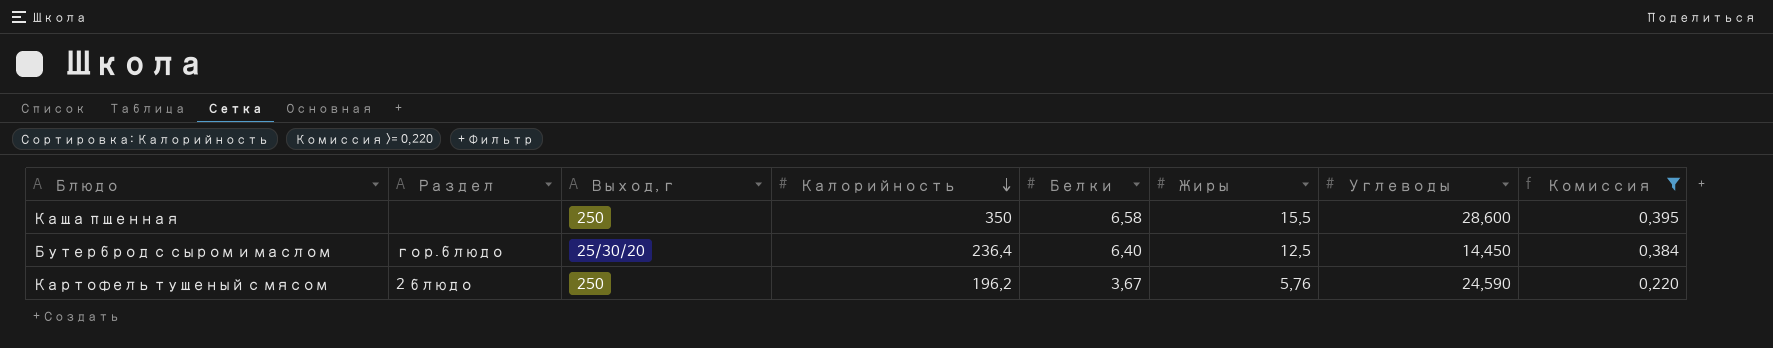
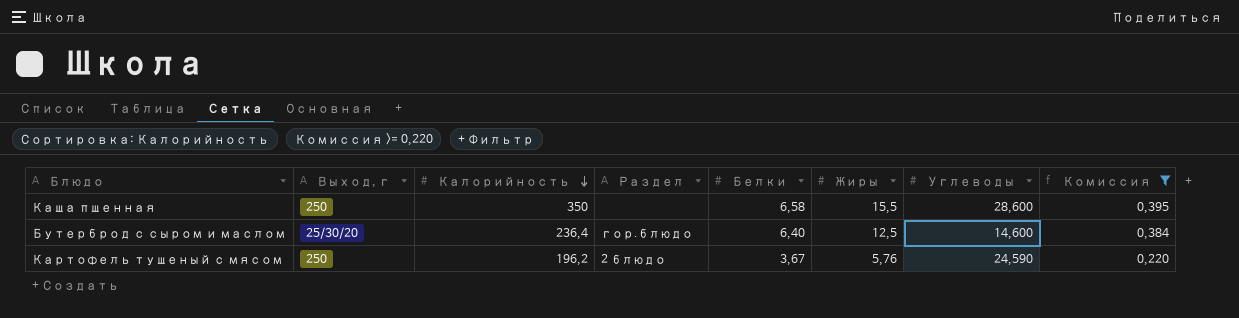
column Раздел | position: 2 -> 4
Бутерброд с сыром и маслом | Углеводы: 14,450 -> 14,600

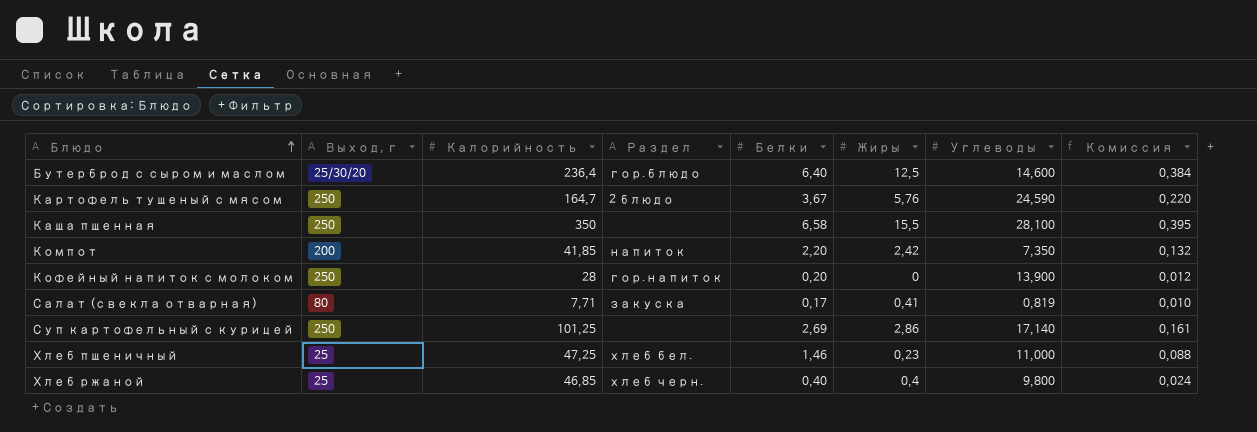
filter: Комиссия >= 0,220 -> none
row order: Калорийность descending -> Блюдо ascending
Картофель тушеный с мясом | Калорийность: 196,2 -> 164,7
Каша пшенная | Углеводы: 28,600 -> 28,100

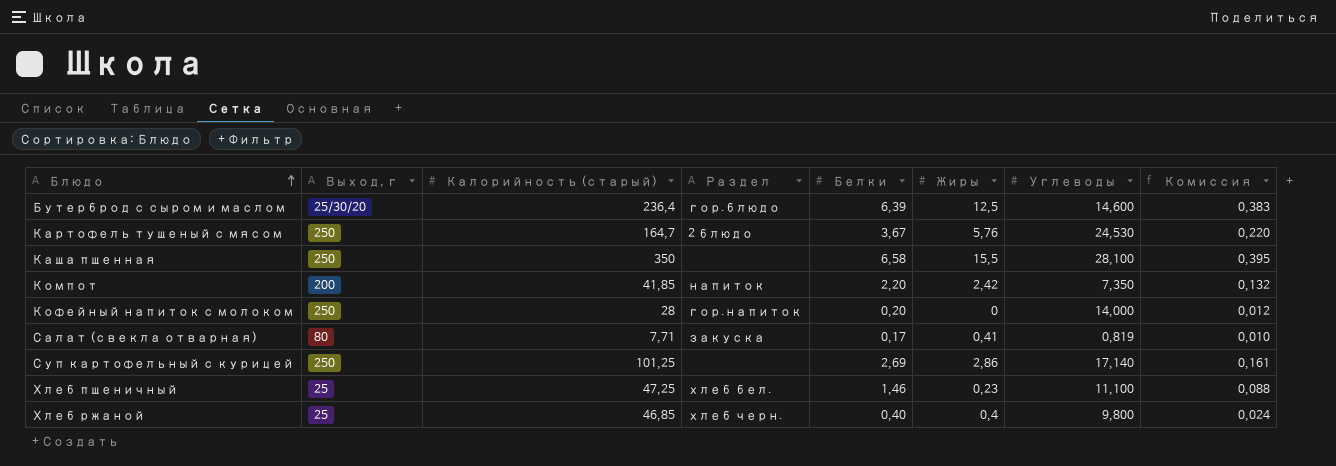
column name: Калорийность -> Калорийность (старый)
Бутерброд с сыром и маслом | Белки: 6,40 -> 6,39
Бутерброд с сыром и маслом | Комиссия: 0,384 -> 0,383
Картофель тушеный с мясом | Углеводы: 24,590 -> 24,530
Кофейный напиток с молоком | Углеводы: 13,900 -> 14,000
Хлеб пшеничный | Углеводы: 11,000 -> 11,100

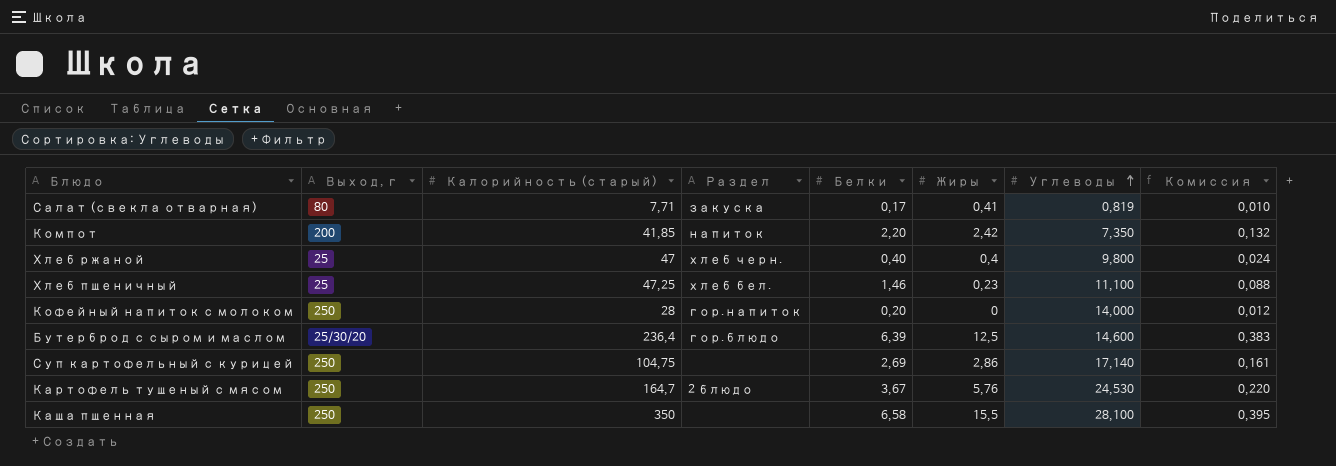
row order: Блюдо ascending -> Углеводы ascending
Хлеб ржаной | Калорийность (старый): 46,85 -> 47
Суп картофельный с курицей | Калорийность (старый): 101,25 -> 104,75

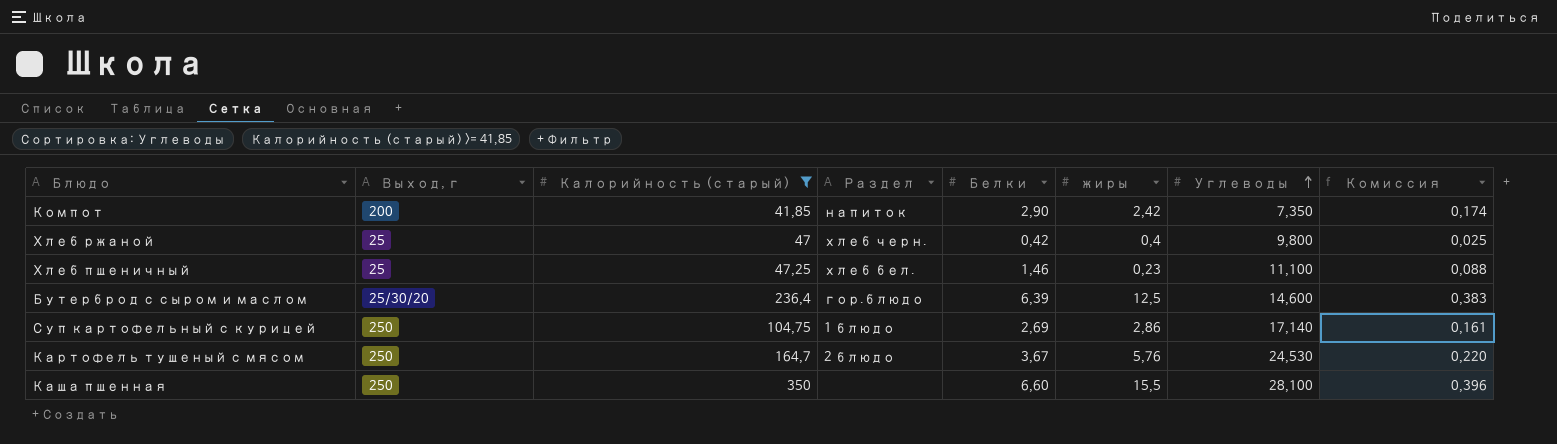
filter: none -> Калорийность (старый) >= 41,85
column name: Жиры -> жиры
Компот | Белки: 2,20 -> 2,90
Компот | Комиссия: 0,132 -> 0,174
Хлеб ржаной | Белки: 0,40 -> 0,42
Хлеб ржаной | Комиссия: 0,024 -> 0,025
Суп картофельный с курицей | Раздел: none -> 1 блюдо
Каша пшенная | Белки: 6,58 -> 6,60
Каша пшенная | Комиссия: 0,395 -> 0,396

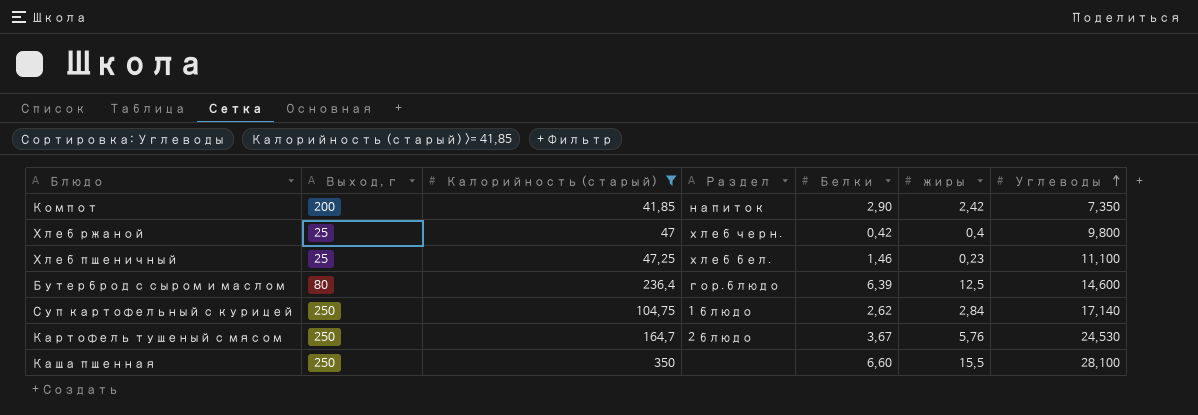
column Комиссия | formula: [Белки] * 0,06 -> none
Бутерброд с сыром и маслом | Выход, г: 25/30/20 -> 80
Суп картофельный с курицей | Белки: 2,69 -> 2,62
Суп картофельный с курицей | жиры: 2,86 -> 2,84

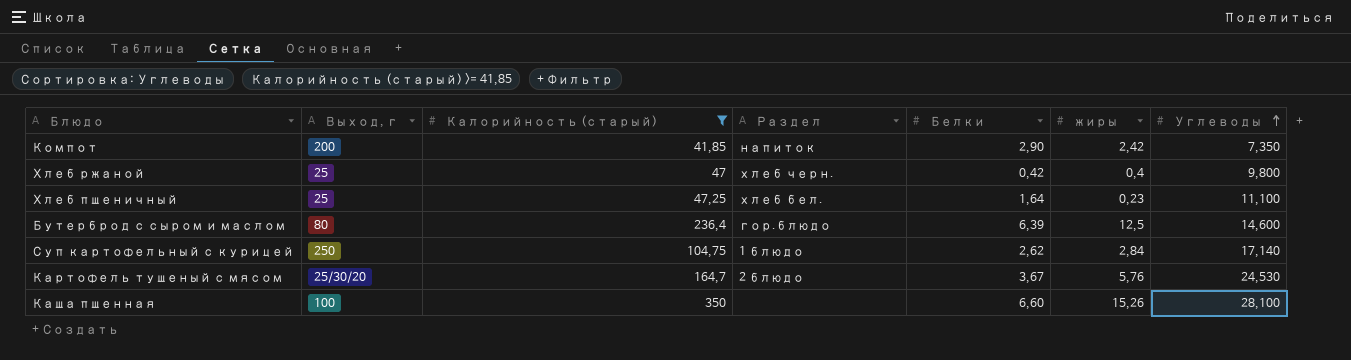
Хлеб пшеничный | Белки: 1,46 -> 1,64
Картофель тушеный с мясом | Выход, г: 250 -> 25/30/20
Каша пшенная | Выход, г: 250 -> 100
Каша пшенная | жиры: 15,5 -> 15,26

